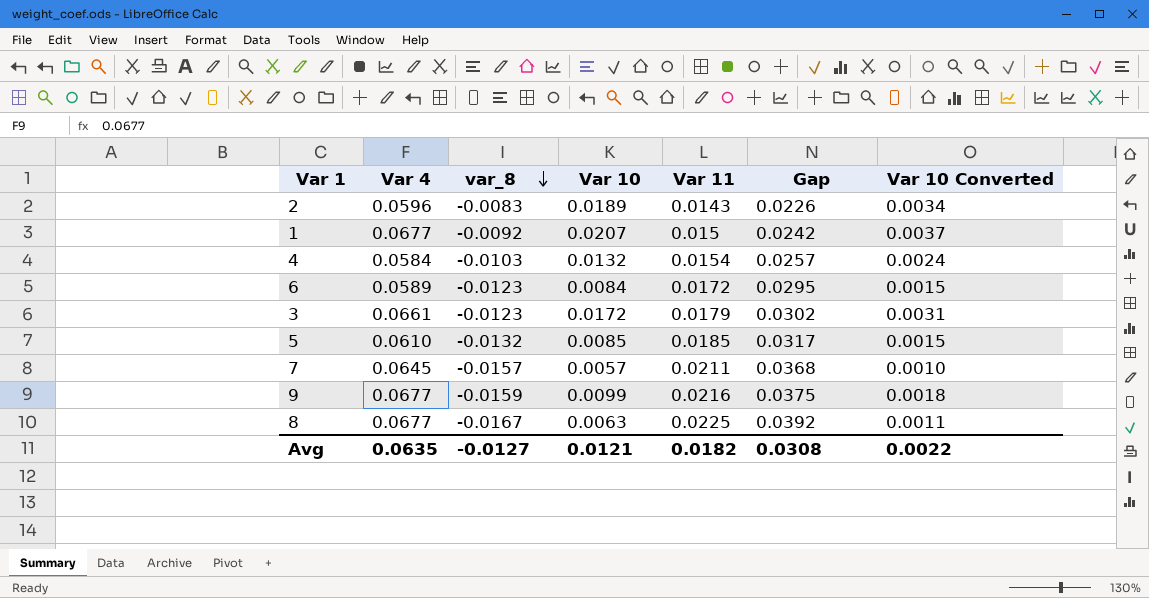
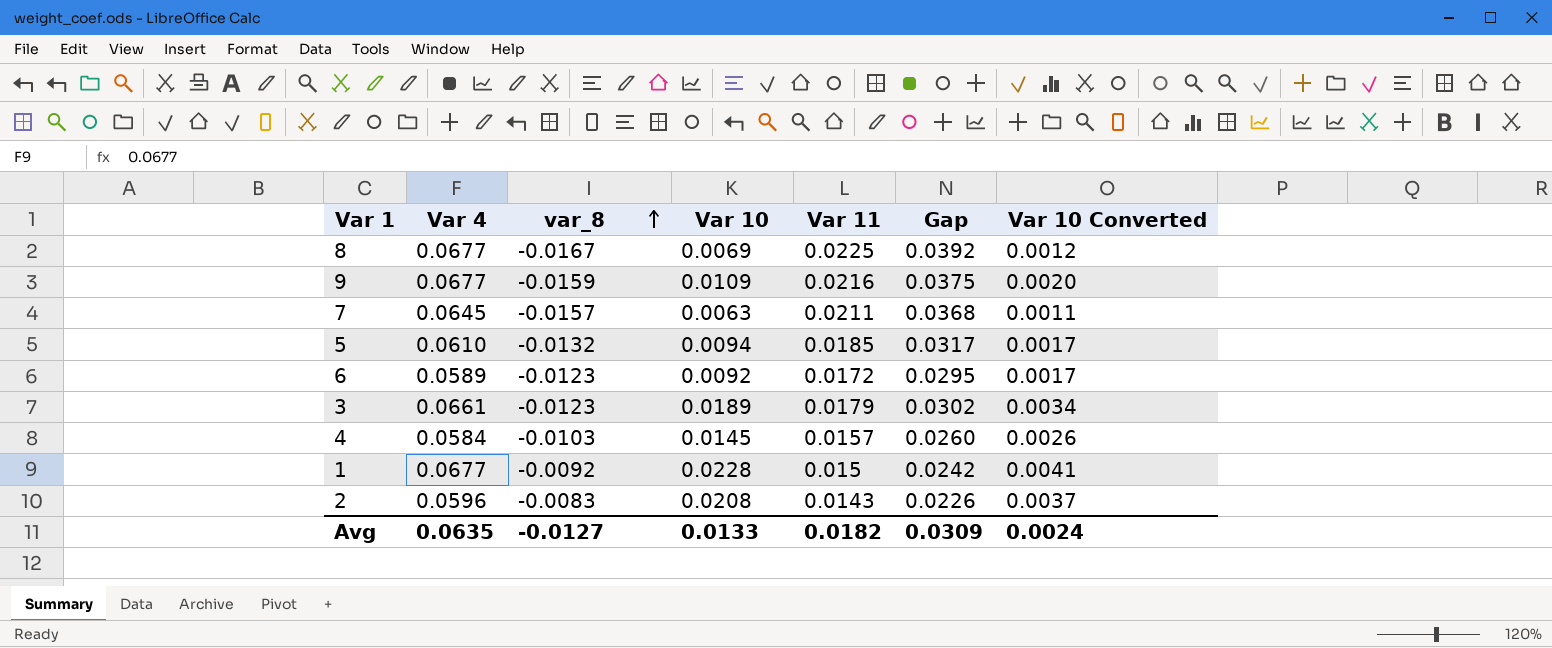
row order: var_8 descending -> var_8 ascending
8 | Var 10: 0.0063 -> 0.0069
8 | Var 10 Converted: 0.0011 -> 0.0012
9 | Var 10: 0.0099 -> 0.0109
9 | Var 10 Converted: 0.0018 -> 0.0020
7 | Var 10: 0.0057 -> 0.0063
7 | Var 10 Converted: 0.0010 -> 0.0011
5 | Var 10: 0.0085 -> 0.0094
5 | Var 10 Converted: 0.0015 -> 0.0017
6 | Var 10: 0.0084 -> 0.0092
6 | Var 10 Converted: 0.0015 -> 0.0017
3 | Var 10: 0.0172 -> 0.0189
3 | Var 10 Converted: 0.0031 -> 0.0034
4 | Var 10: 0.0132 -> 0.0145
4 | Var 11: 0.0154 -> 0.0157
4 | Gap: 0.0257 -> 0.0260
4 | Var 10 Converted: 0.0024 -> 0.0026
1 | Var 10: 0.0207 -> 0.0228
1 | Var 10 Converted: 0.0037 -> 0.0041
2 | Var 10: 0.0189 -> 0.0208
2 | Var 10 Converted: 0.0034 -> 0.0037
Avg | Var 10: 0.0121 -> 0.0133
Avg | Gap: 0.0308 -> 0.0309
Avg | Var 10 Converted: 0.0022 -> 0.0024

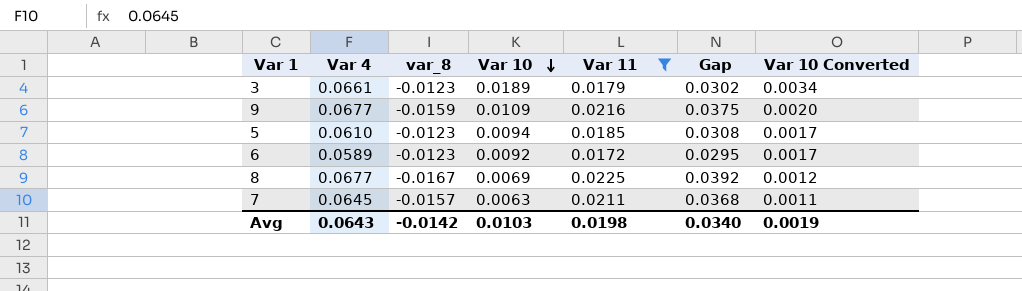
filter: none -> Var 11 >= 0.0172
row order: var_8 ascending -> Var 10 descending
5 | var_8: -0.0132 -> -0.0123
5 | Gap: 0.0317 -> 0.0308
Avg | Var 4: 0.0635 -> 0.0643
Avg | var_8: -0.0127 -> -0.0142
Avg | Var 10: 0.0133 -> 0.0103
Avg | Var 11: 0.0182 -> 0.0198
Avg | Gap: 0.0309 -> 0.0340
Avg | Var 10 Converted: 0.0024 -> 0.0019

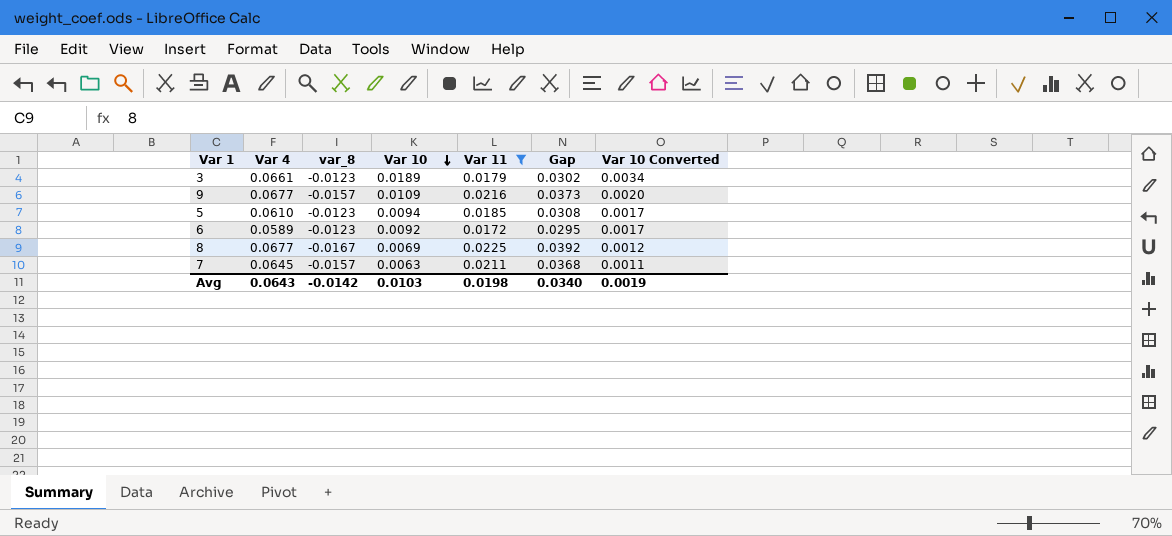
9 | var_8: -0.0159 -> -0.0157
9 | Gap: 0.0375 -> 0.0373

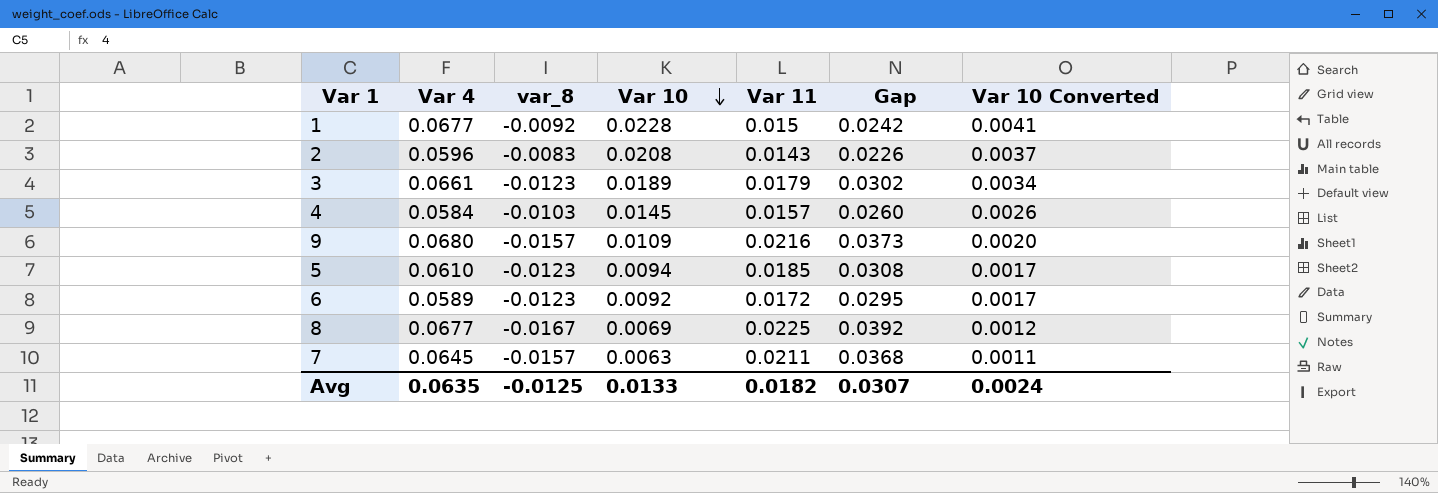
filter: Var 11 >= 0.0172 -> none
9 | Var 4: 0.0677 -> 0.0680
Avg | Var 4: 0.0643 -> 0.0635
Avg | var_8: -0.0142 -> -0.0125
Avg | Var 10: 0.0103 -> 0.0133
Avg | Var 11: 0.0198 -> 0.0182
Avg | Gap: 0.0340 -> 0.0307
Avg | Var 10 Converted: 0.0019 -> 0.0024

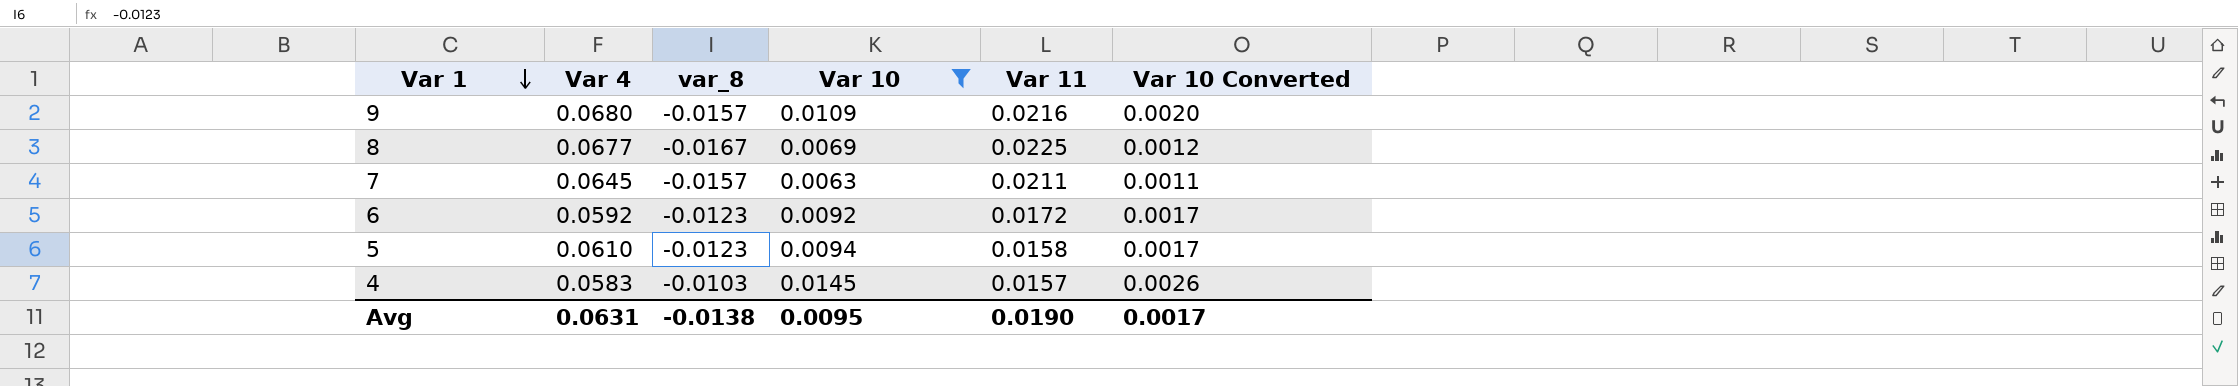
filter: none -> Var 10 <= 0.0145
row order: Var 10 descending -> Var 1 descending
column Gap | formula: [Var 11] - [var_8] -> none
6 | Var 4: 0.0589 -> 0.0592
5 | Var 11: 0.0185 -> 0.0158
4 | Var 4: 0.0584 -> 0.0583
Avg | Var 4: 0.0635 -> 0.0631
Avg | var_8: -0.0125 -> -0.0138
Avg | Var 10: 0.0133 -> 0.0095
Avg | Var 11: 0.0182 -> 0.0190
Avg | Var 10 Converted: 0.0024 -> 0.0017

